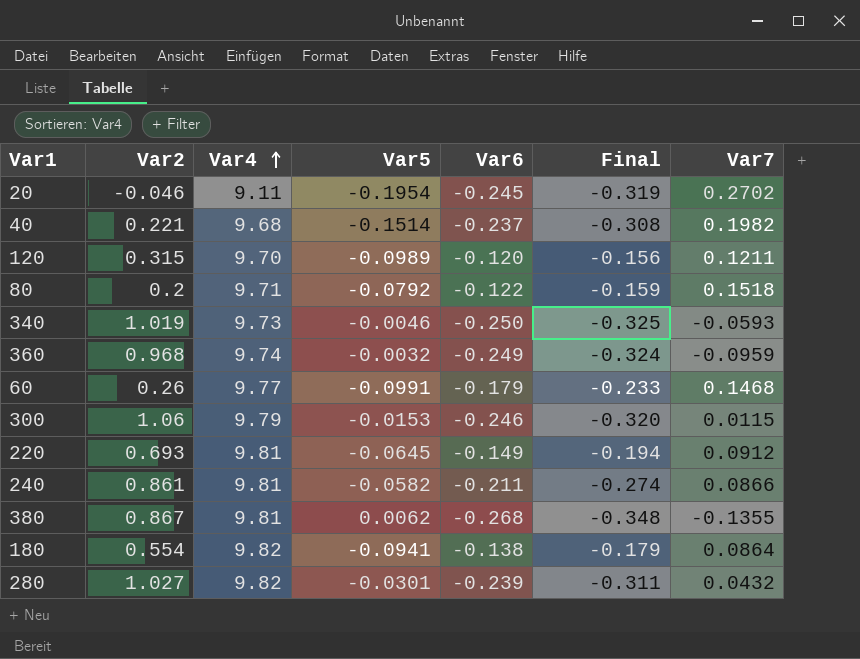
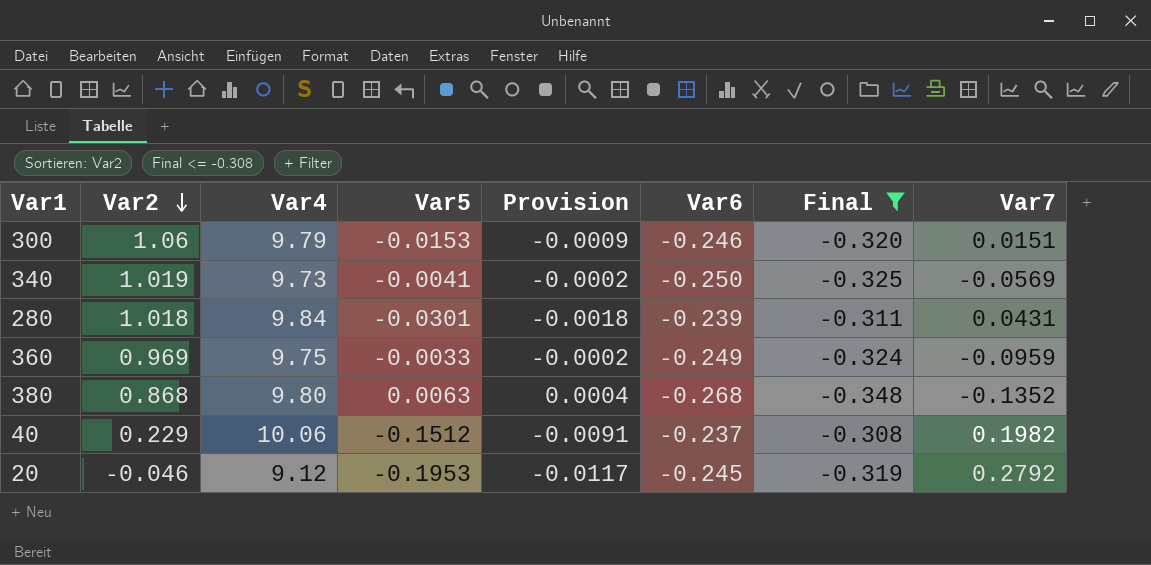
filter: none -> Final <= -0.308
row order: Var4 ascending -> Var2 descending
column Provision | formula: none -> [Var5] * 0.06
300 | Var7: 0.0115 -> 0.0151
340 | Var5: -0.0046 -> -0.0041
340 | Var7: -0.0593 -> -0.0569
280 | Var2: 1.027 -> 1.018
280 | Var4: 9.82 -> 9.84
280 | Var7: 0.0432 -> 0.0431
360 | Var2: 0.968 -> 0.969
360 | Var4: 9.74 -> 9.75
360 | Var5: -0.0032 -> -0.0033
380 | Var2: 0.867 -> 0.868
380 | Var4: 9.81 -> 9.80
380 | Var5: 0.0062 -> 0.0063
380 | Var7: -0.1355 -> -0.1352
40 | Var2: 0.221 -> 0.229
40 | Var4: 9.68 -> 10.06
40 | Var5: -0.1514 -> -0.1512
20 | Var4: 9.11 -> 9.12
20 | Var5: -0.1954 -> -0.1953
20 | Var7: 0.2702 -> 0.2792

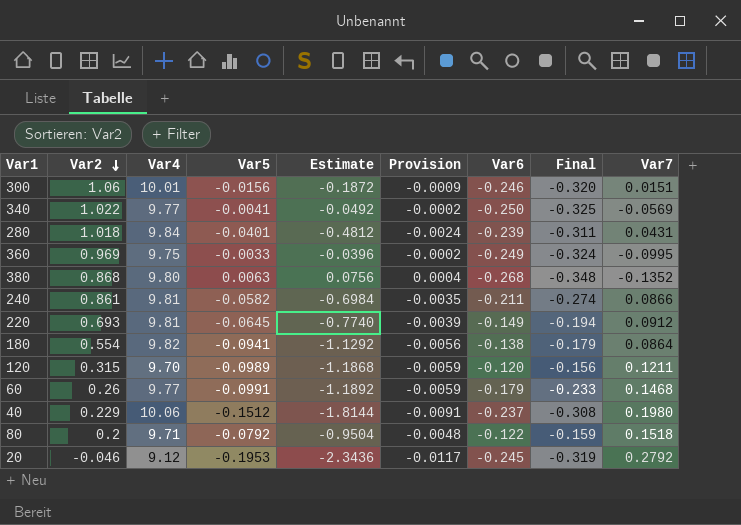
filter: Final <= -0.308 -> none
column Estimate | formula: none -> [Var5] * 12
300 | Var4: 9.79 -> 10.01
300 | Var5: -0.0153 -> -0.0156
340 | Var2: 1.019 -> 1.022
340 | Var4: 9.73 -> 9.77
280 | Var5: -0.0301 -> -0.0401
280 | Provision: -0.0018 -> -0.0024
360 | Var7: -0.0959 -> -0.0995
40 | Var7: 0.1982 -> 0.1980

